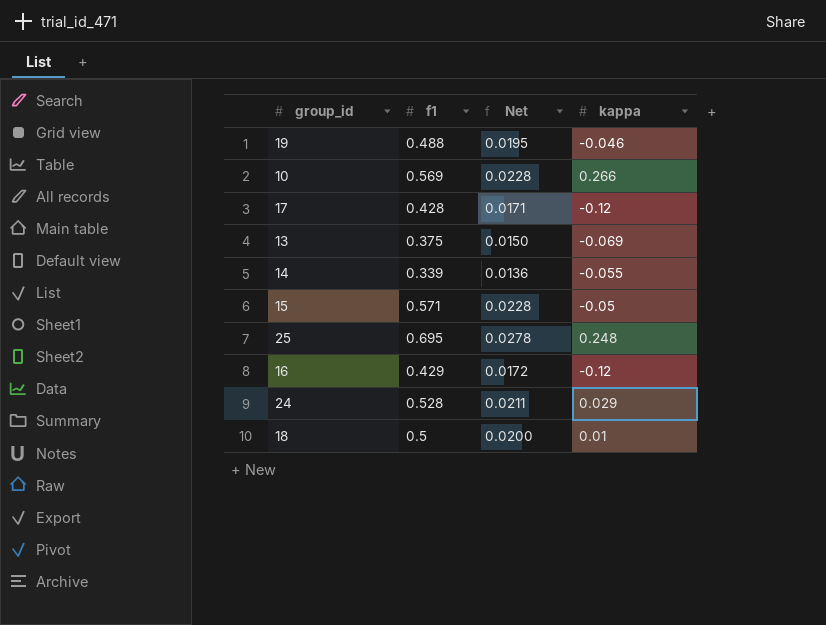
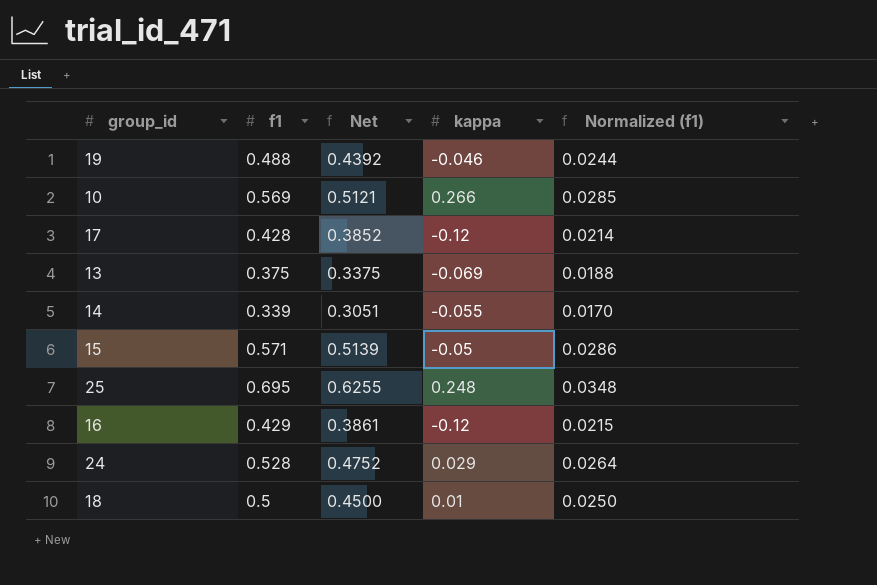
column Net | formula: [f1] * 0.04 -> [f1] * 0.9
column Normalized (f1) | formula: none -> [f1] * 0.05

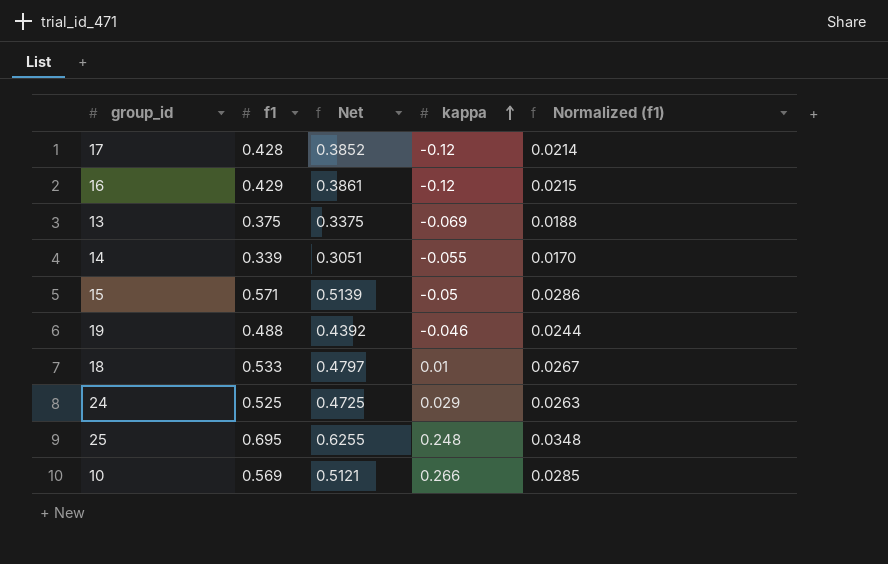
row order: none -> kappa ascending
18 | f1: 0.5 -> 0.533
18 | Net: 0.4500 -> 0.4797
18 | Normalized (f1): 0.0250 -> 0.0267
24 | f1: 0.528 -> 0.525
24 | Net: 0.4752 -> 0.4725
24 | Normalized (f1): 0.0264 -> 0.0263

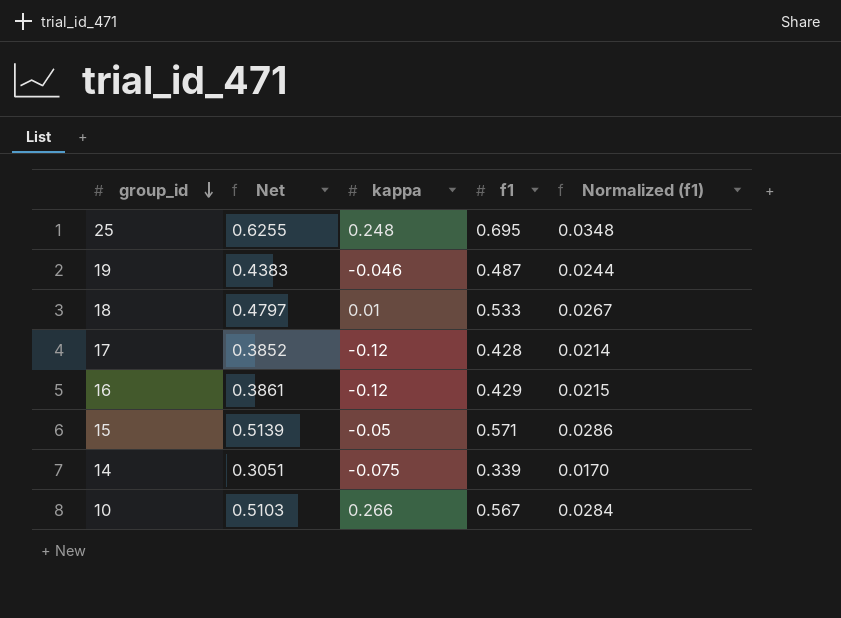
row order: kappa ascending -> group_id descending
column f1 | position: 2 -> 4
row 13: 0.375 | 0.3375 | -0.069 | 0.0188 -> none
row 24: 0.525 | 0.4725 | 0.029 | 0.0263 -> none
19 | Net: 0.4392 -> 0.4383
19 | f1: 0.488 -> 0.487
14 | kappa: -0.055 -> -0.075
10 | Net: 0.5121 -> 0.5103
10 | f1: 0.569 -> 0.567
10 | Normalized (f1): 0.0285 -> 0.0284

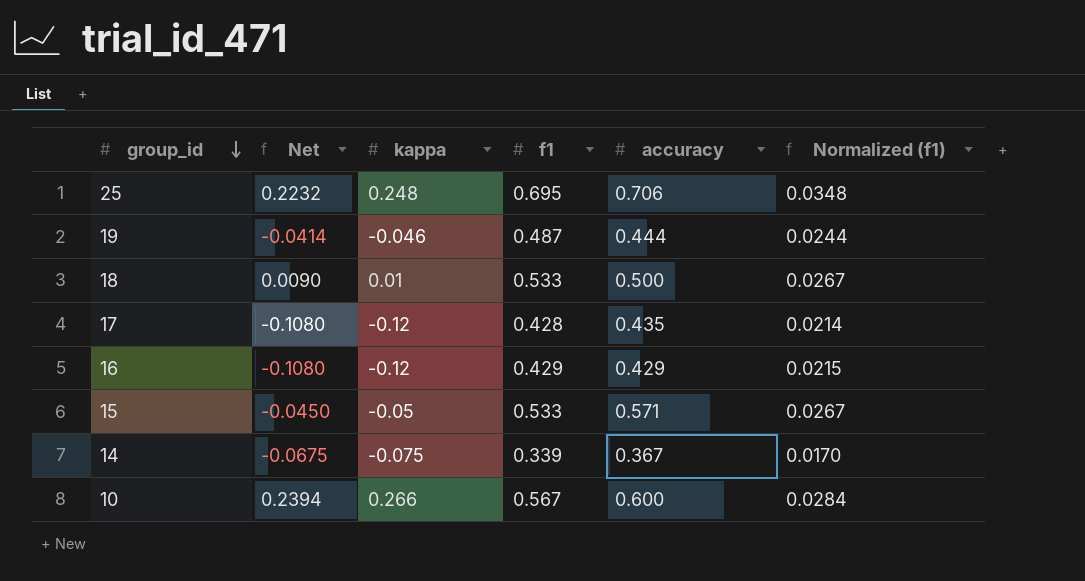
column Net | formula: [f1] * 0.9 -> [kappa] * 0.9
column accuracy | position: none -> 5
15 | f1: 0.571 -> 0.533
15 | Normalized (f1): 0.0286 -> 0.0267

